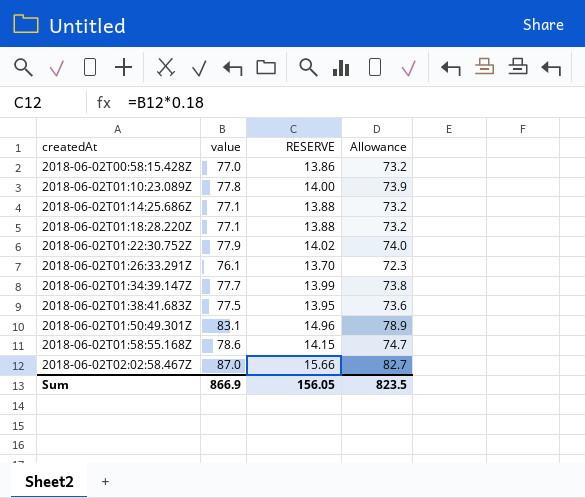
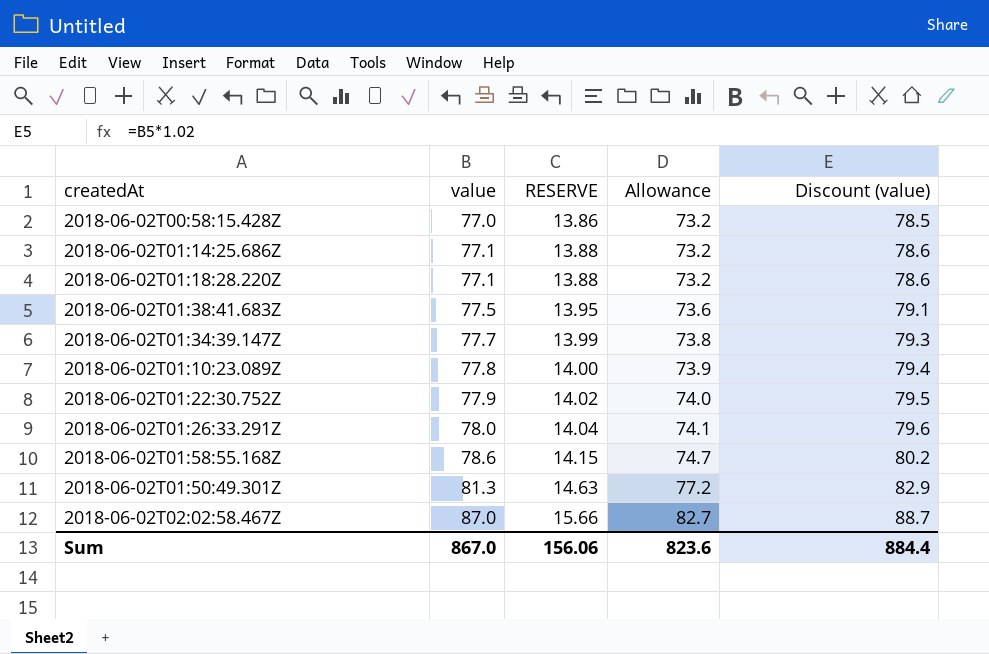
row order: createdAt ascending -> value ascending
column Discount (value) | formula: none -> [value] * 1.02
2018-06-02T01:26:33.291Z | value: 76.1 -> 78.0
2018-06-02T01:26:33.291Z | RESERVE: 13.70 -> 14.04
2018-06-02T01:26:33.291Z | Allowance: 72.3 -> 74.1
2018-06-02T01:50:49.301Z | value: 83.1 -> 81.3
2018-06-02T01:50:49.301Z | RESERVE: 14.96 -> 14.63
2018-06-02T01:50:49.301Z | Allowance: 78.9 -> 77.2
Sum | value: 866.9 -> 867.0
Sum | RESERVE: 156.05 -> 156.06
Sum | Allowance: 823.5 -> 823.6

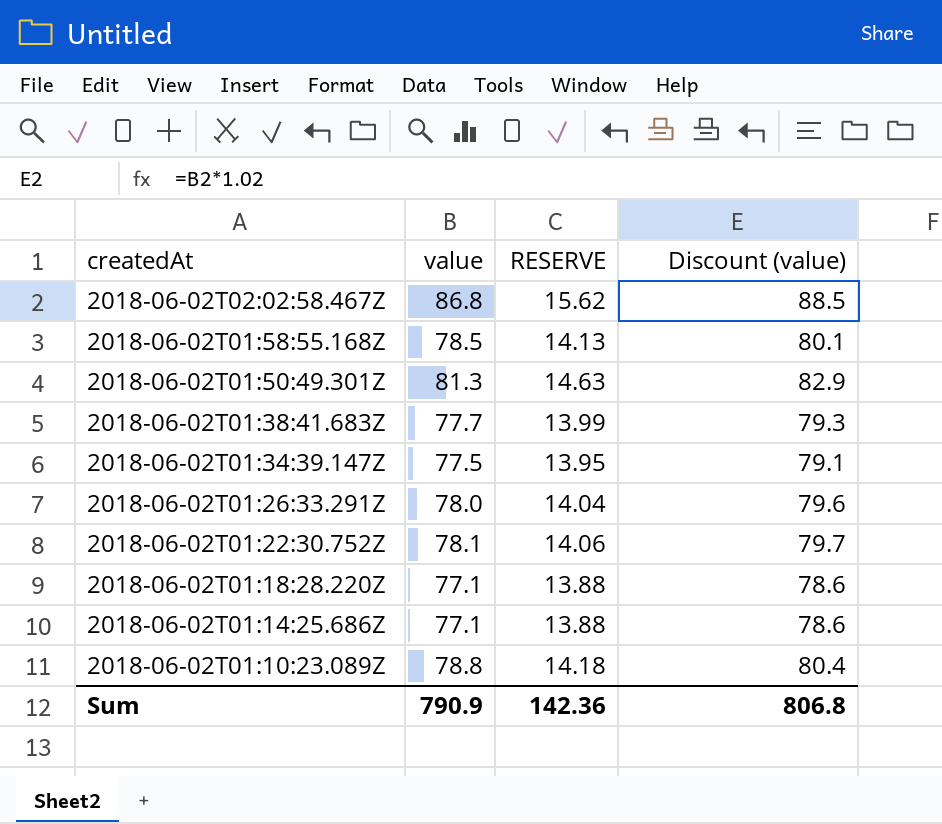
row order: value ascending -> createdAt descending
column Allowance | formula: [value] * 0.95 -> none
row 2018-06-02T00:58:15.428Z: 77.0 | 13.86 | 73.2 | 78.5 -> none
2018-06-02T02:02:58.467Z | value: 87.0 -> 86.8
2018-06-02T02:02:58.467Z | RESERVE: 15.66 -> 15.62
2018-06-02T02:02:58.467Z | Discount (value): 88.7 -> 88.5
2018-06-02T01:58:55.168Z | value: 78.6 -> 78.5
2018-06-02T01:58:55.168Z | RESERVE: 14.15 -> 14.13
2018-06-02T01:58:55.168Z | Discount (value): 80.2 -> 80.1
2018-06-02T01:38:41.683Z | value: 77.5 -> 77.7
2018-06-02T01:38:41.683Z | RESERVE: 13.95 -> 13.99
2018-06-02T01:38:41.683Z | Discount (value): 79.1 -> 79.3
2018-06-02T01:34:39.147Z | value: 77.7 -> 77.5
2018-06-02T01:34:39.147Z | RESERVE: 13.99 -> 13.95
2018-06-02T01:34:39.147Z | Discount (value): 79.3 -> 79.1
2018-06-02T01:22:30.752Z | value: 77.9 -> 78.1
2018-06-02T01:22:30.752Z | RESERVE: 14.02 -> 14.06
2018-06-02T01:22:30.752Z | Discount (value): 79.5 -> 79.7
2018-06-02T01:10:23.089Z | value: 77.8 -> 78.8
2018-06-02T01:10:23.089Z | RESERVE: 14.00 -> 14.18
2018-06-02T01:10:23.089Z | Discount (value): 79.4 -> 80.4
Sum | value: 867.0 -> 790.9
Sum | RESERVE: 156.06 -> 142.36
Sum | Discount (value): 884.4 -> 806.8

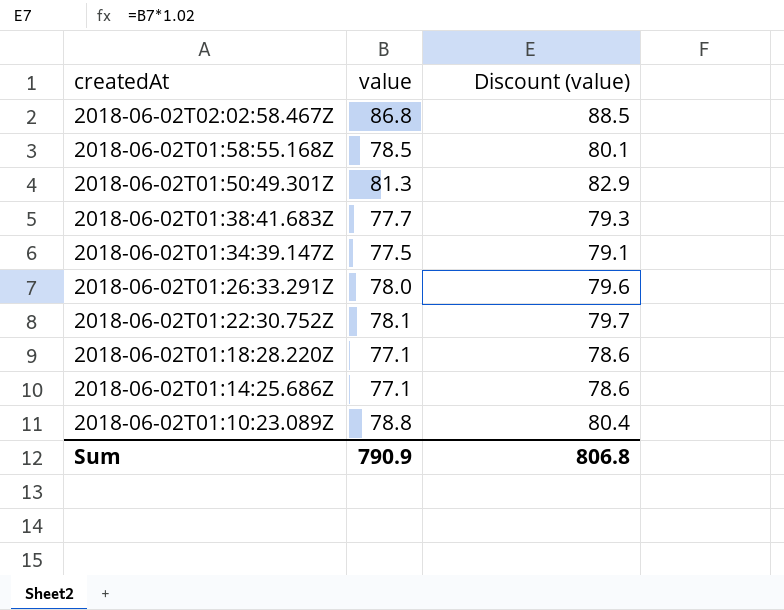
column RESERVE | formula: [value] * 0.18 -> none

